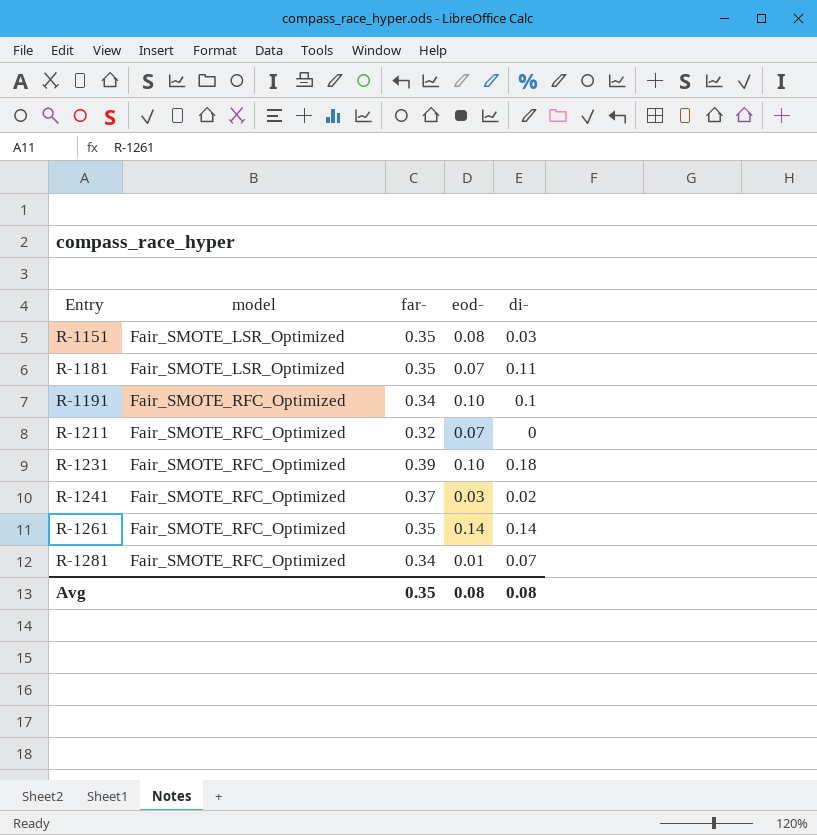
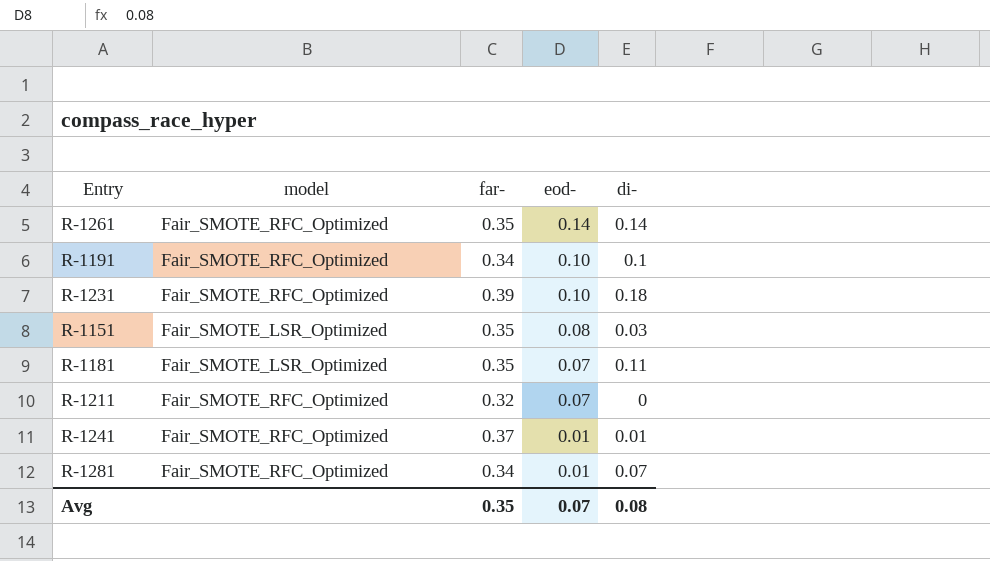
row order: Entry ascending -> eod- descending
R-1241 | eod-: 0.03 -> 0.01
R-1241 | di-: 0.02 -> 0.01
Avg | eod-: 0.08 -> 0.07

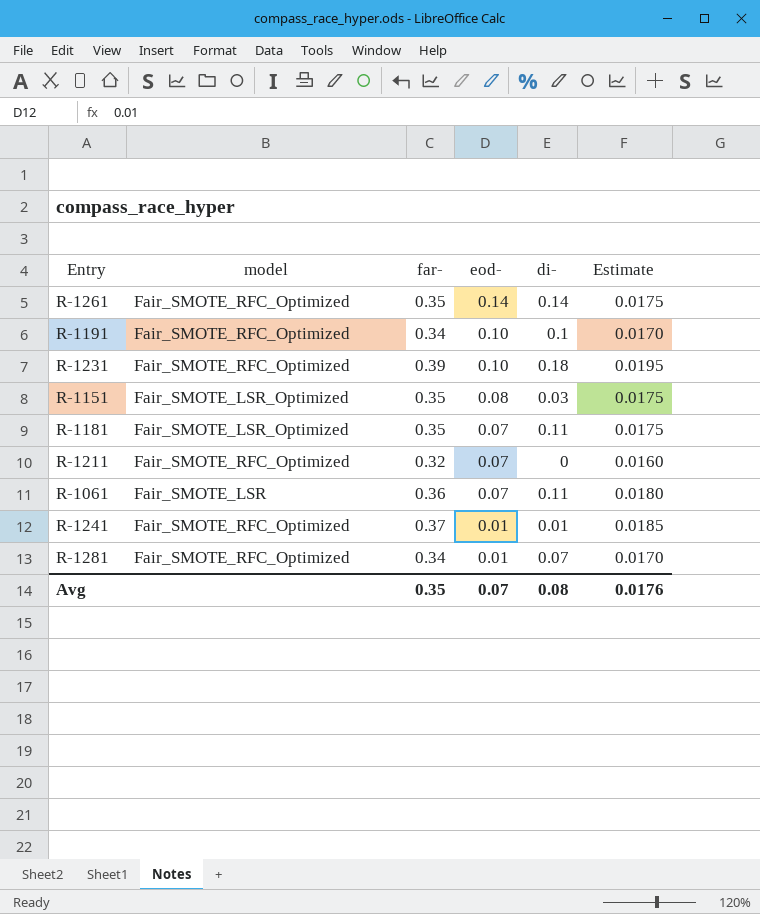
column Estimate | formula: none -> [far-] * 0.05
row R-1061: none -> Fair_SMOTE_LSR | 0.36 | 0.07 | 0.11 | 0.0180

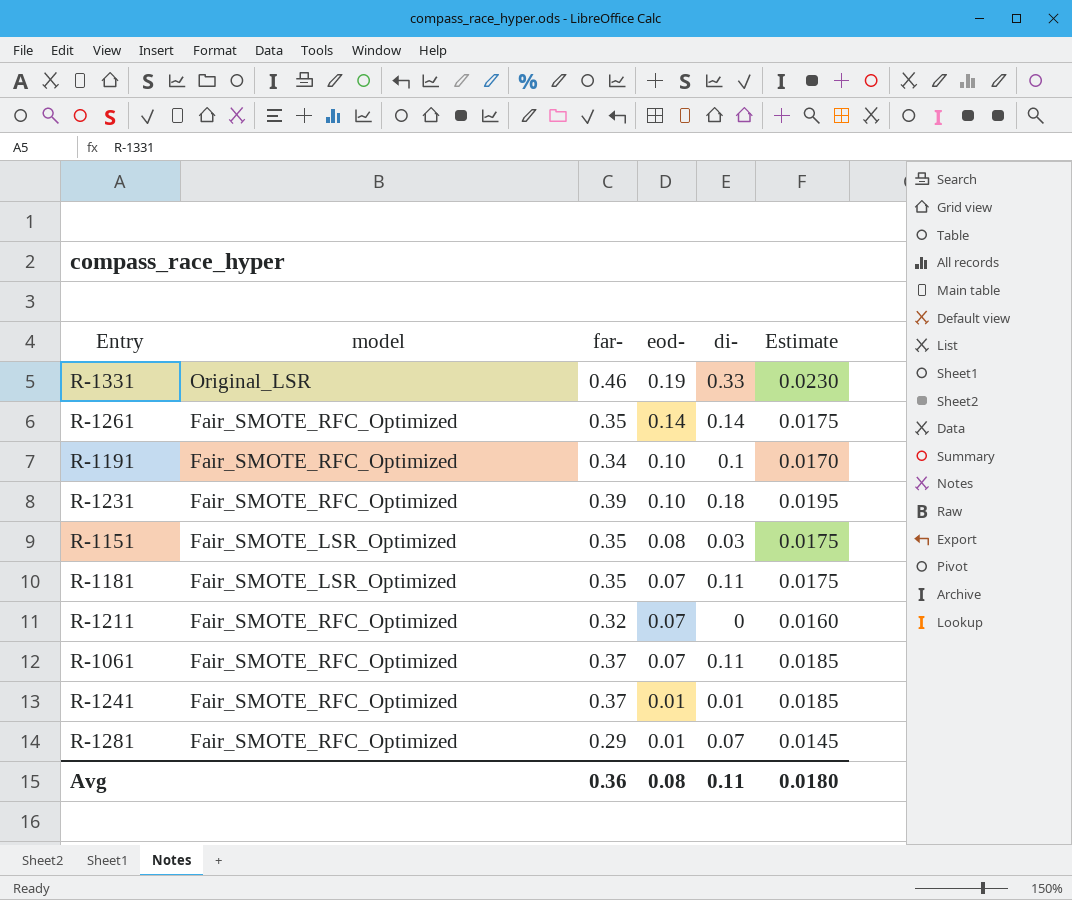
row R-1331: none -> Original_LSR | 0.46 | 0.19 | 0.33 | 0.0230
R-1061 | model: Fair_SMOTE_LSR -> Fair_SMOTE_RFC_Optimized
R-1061 | far-: 0.36 -> 0.37
R-1061 | Estimate: 0.0180 -> 0.0185
R-1281 | far-: 0.34 -> 0.29
R-1281 | Estimate: 0.0170 -> 0.0145
Avg | far-: 0.35 -> 0.36
Avg | eod-: 0.07 -> 0.08
Avg | di-: 0.08 -> 0.11
Avg | Estimate: 0.0176 -> 0.0180

